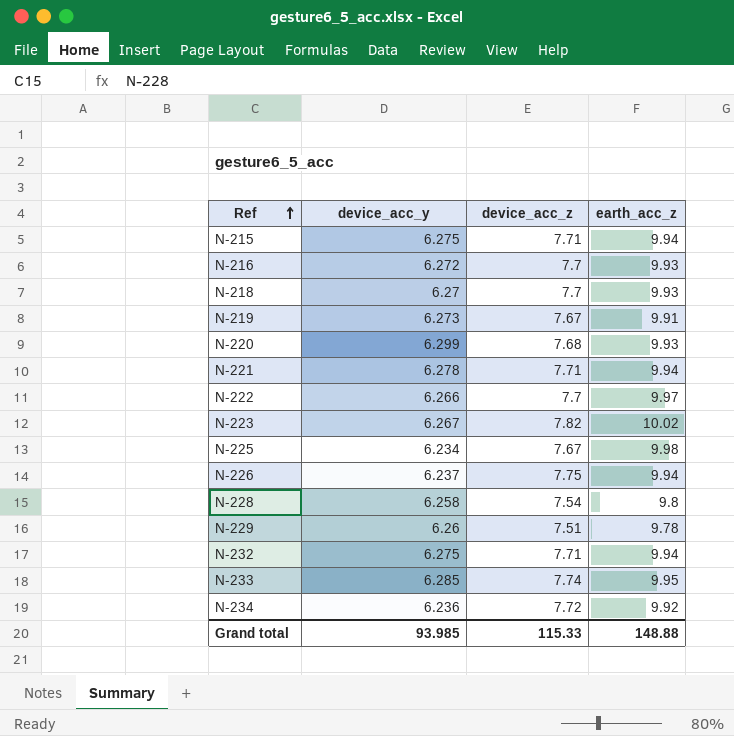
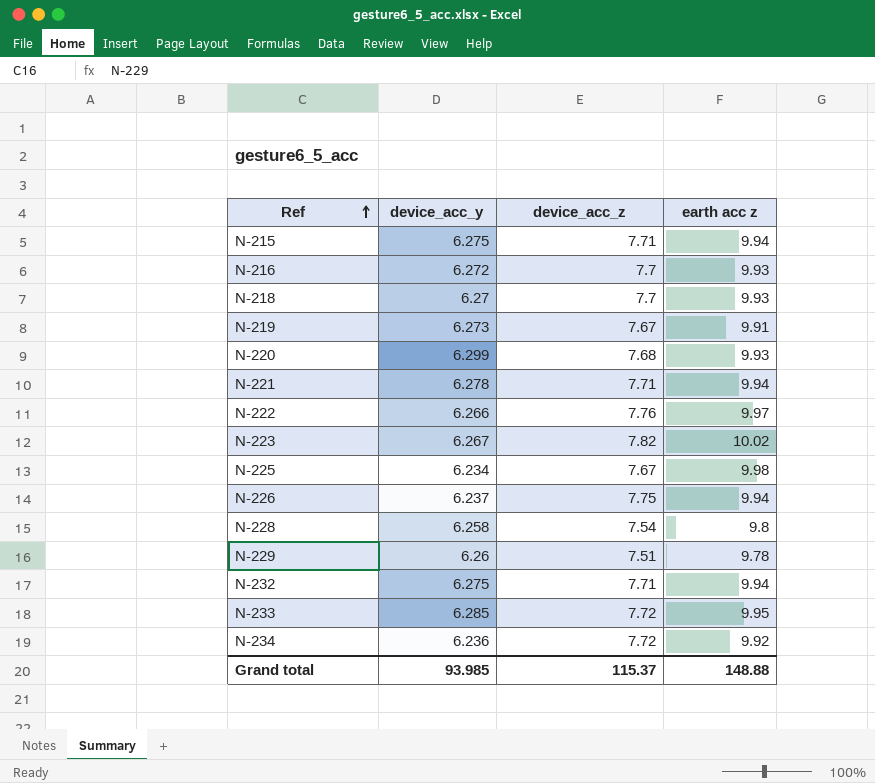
column name: earth_acc_z -> earth acc z
N-222 | device_acc_z: 7.7 -> 7.76
N-233 | device_acc_z: 7.74 -> 7.72
Grand total | device_acc_z: 115.33 -> 115.37

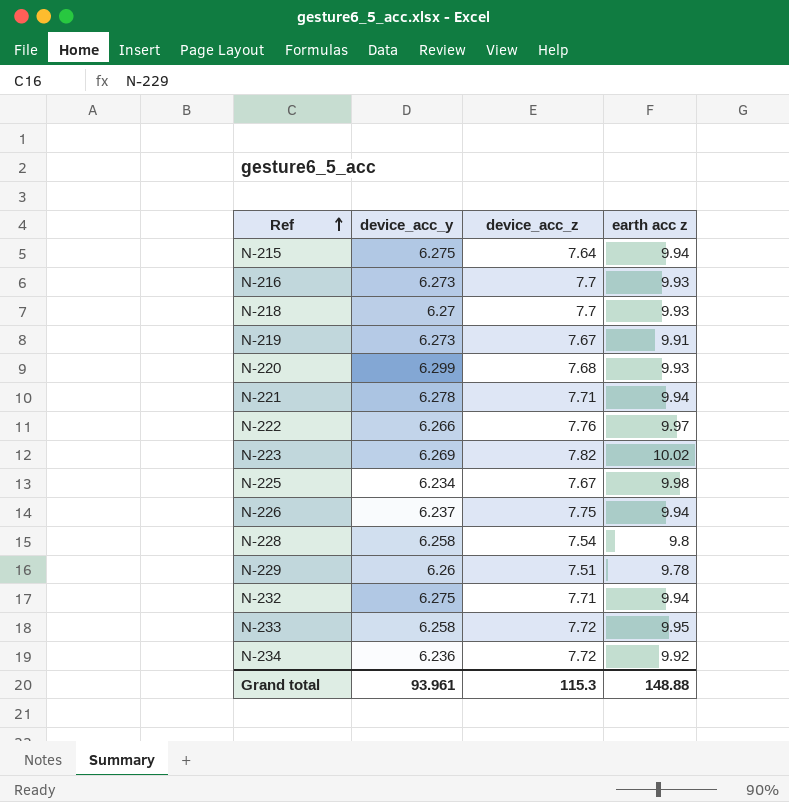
N-215 | device_acc_z: 7.71 -> 7.64
N-216 | device_acc_y: 6.272 -> 6.273
N-223 | device_acc_y: 6.267 -> 6.269
N-233 | device_acc_y: 6.285 -> 6.258
Grand total | device_acc_y: 93.985 -> 93.961
Grand total | device_acc_z: 115.37 -> 115.3

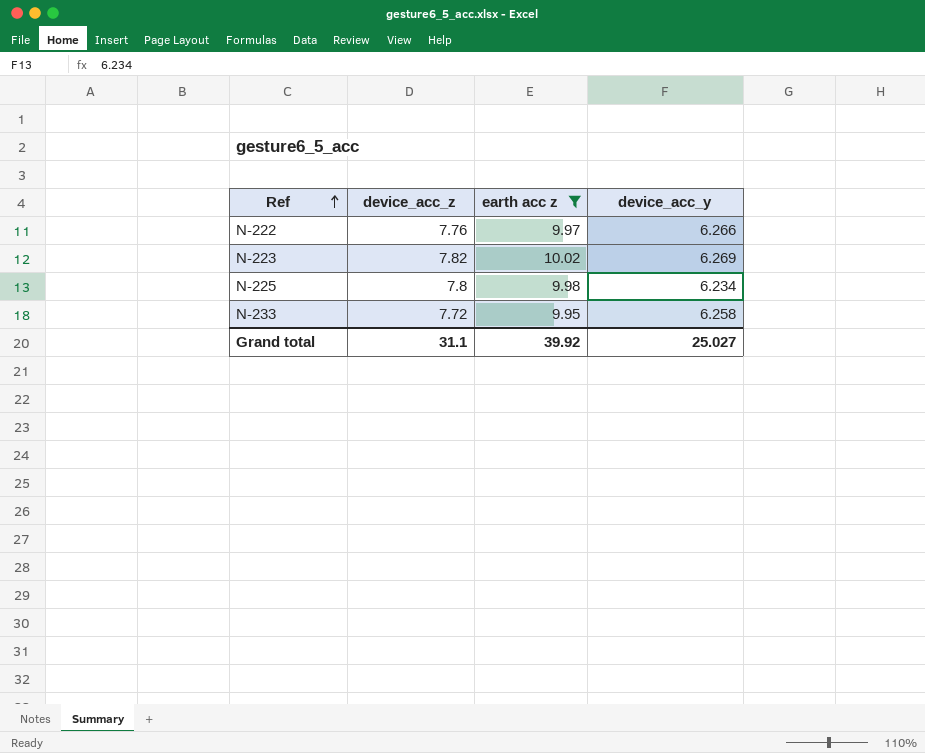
filter: none -> earth acc z >= 9.95
column device_acc_y | position: 2 -> 4
N-225 | device_acc_z: 7.67 -> 7.8
Grand total | device_acc_z: 115.3 -> 31.1
Grand total | earth acc z: 148.88 -> 39.92
Grand total | device_acc_y: 93.961 -> 25.027

